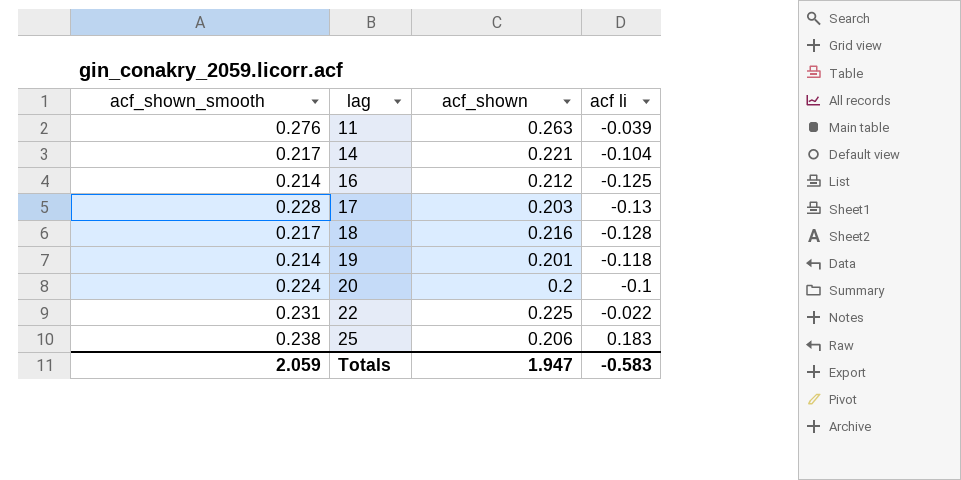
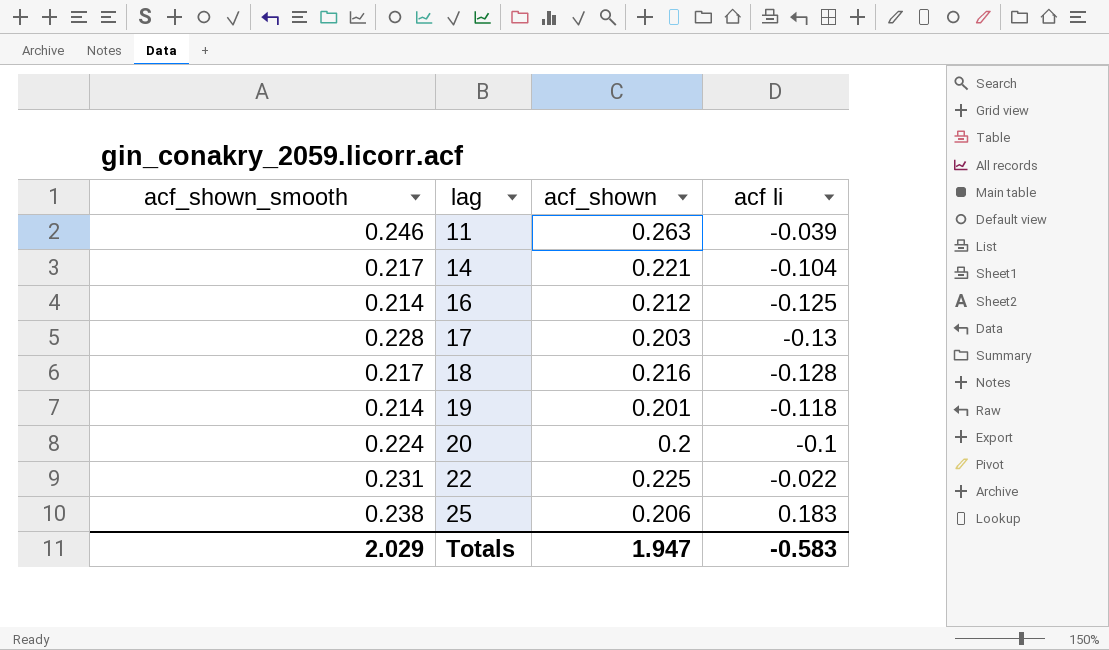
11 | acf_shown_smooth: 0.276 -> 0.246
Totals | acf_shown_smooth: 2.059 -> 2.029

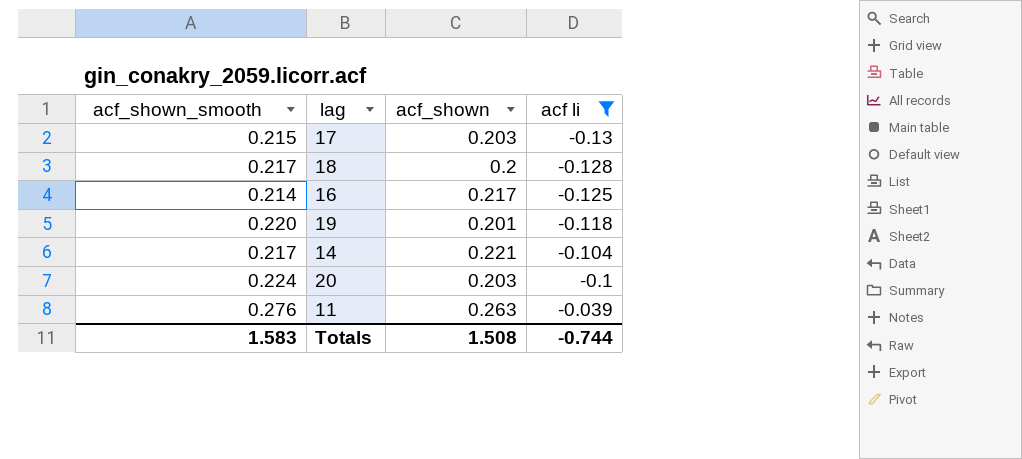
filter: none -> acf li <= -0.039
row order: lag ascending -> acf li ascending
17 | acf_shown_smooth: 0.228 -> 0.215
18 | acf_shown: 0.216 -> 0.2
16 | acf_shown: 0.212 -> 0.217
19 | acf_shown_smooth: 0.214 -> 0.220
20 | acf_shown: 0.2 -> 0.203
11 | acf_shown_smooth: 0.246 -> 0.276
Totals | acf_shown_smooth: 2.029 -> 1.583
Totals | acf_shown: 1.947 -> 1.508
Totals | acf li: -0.583 -> -0.744

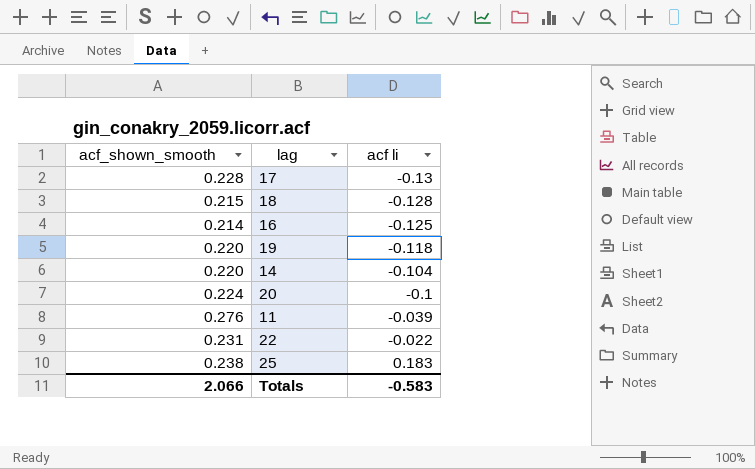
filter: acf li <= -0.039 -> none
column acf_shown | position: 3 -> none
17 | acf_shown_smooth: 0.215 -> 0.228
18 | acf_shown_smooth: 0.217 -> 0.215
14 | acf_shown_smooth: 0.217 -> 0.220
Totals | acf_shown_smooth: 1.583 -> 2.066
Totals | acf li: -0.744 -> -0.583

